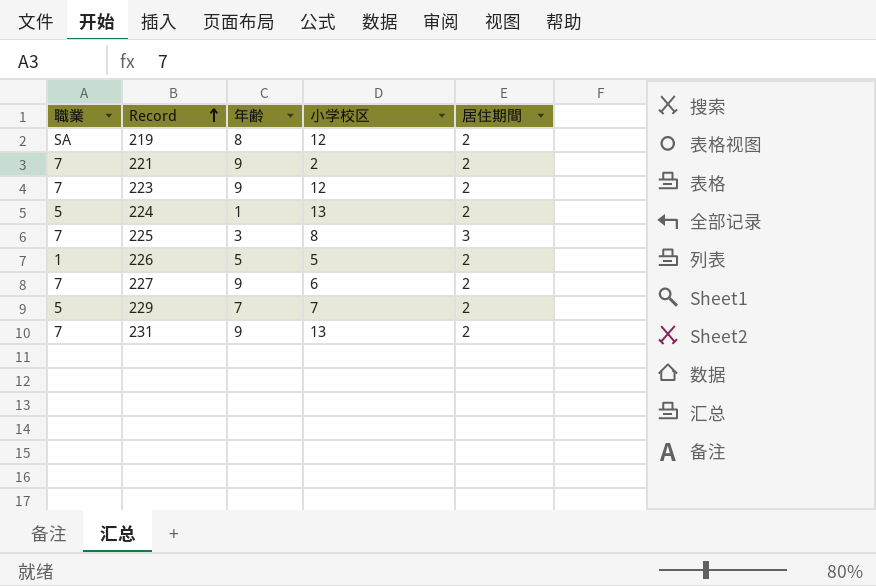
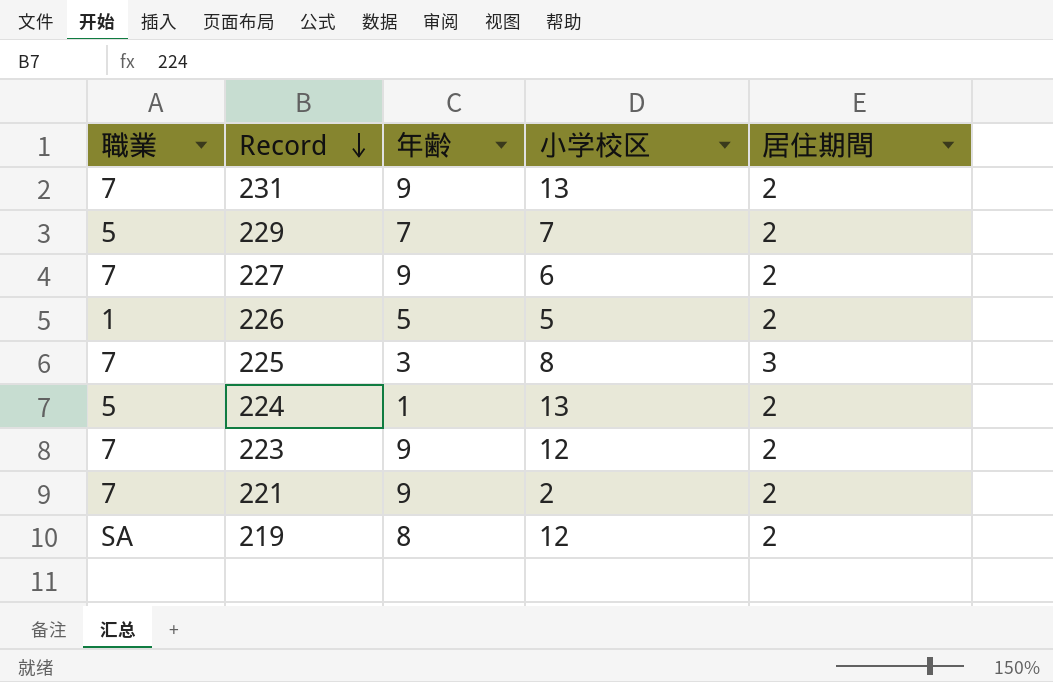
row order: Record ascending -> Record descending

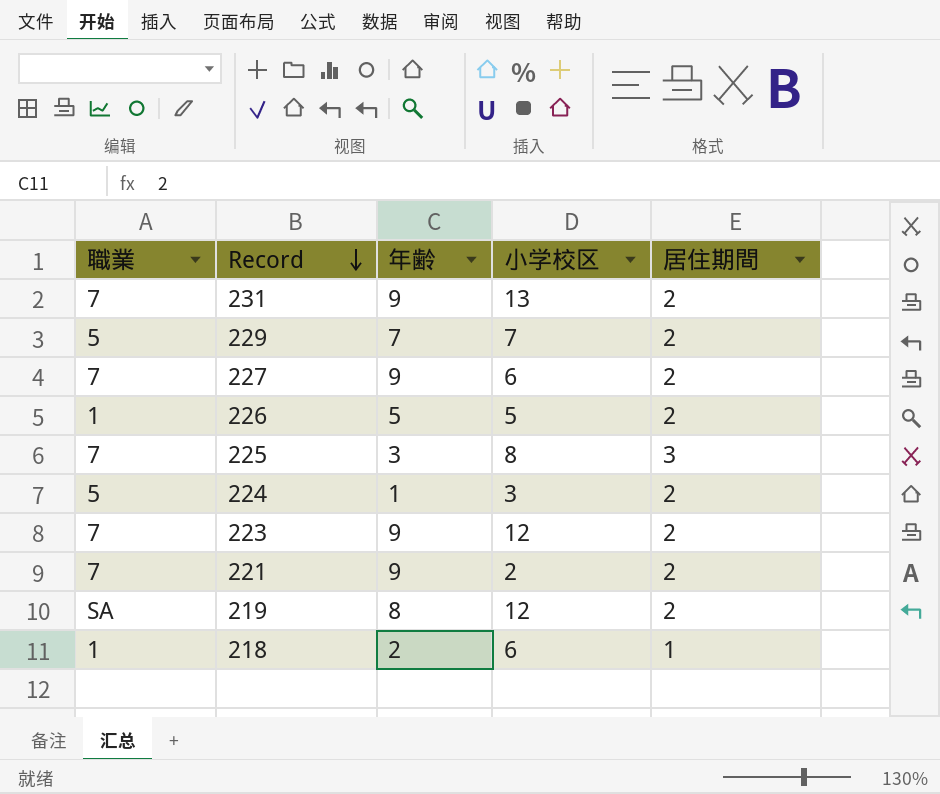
224 | 小学校区: 13 -> 3
row 218: none -> 1 | 2 | 6 | 1

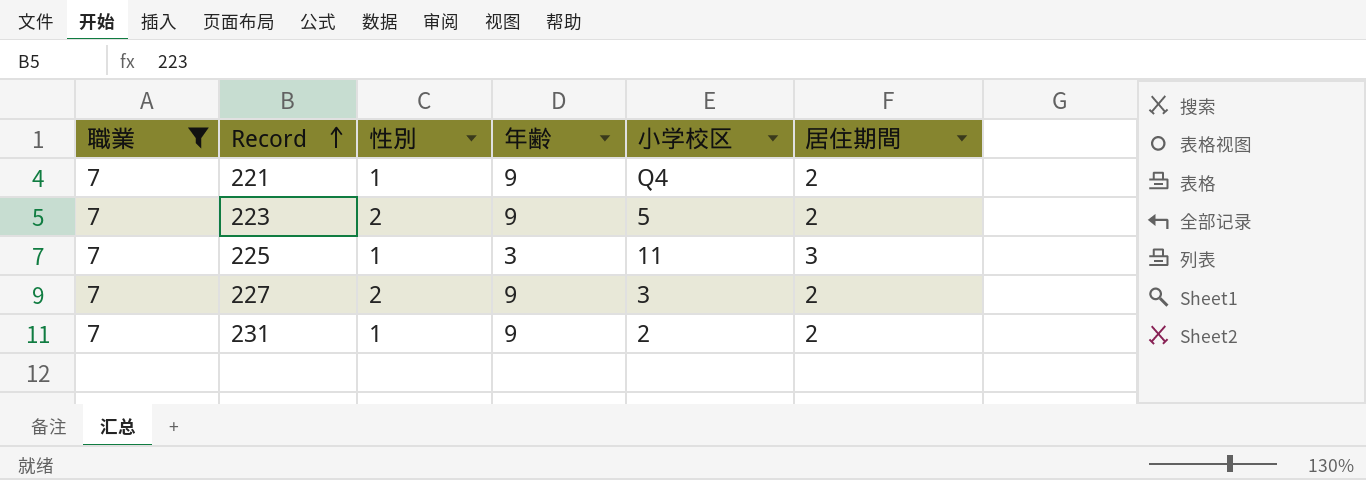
filter: none -> 職業 = 7
row order: Record descending -> Record ascending
column 性別 | position: none -> 3
221 | 小学校区: 2 -> Q4
223 | 小学校区: 12 -> 5
225 | 小学校区: 8 -> 11
227 | 小学校区: 6 -> 3
231 | 小学校区: 13 -> 2

